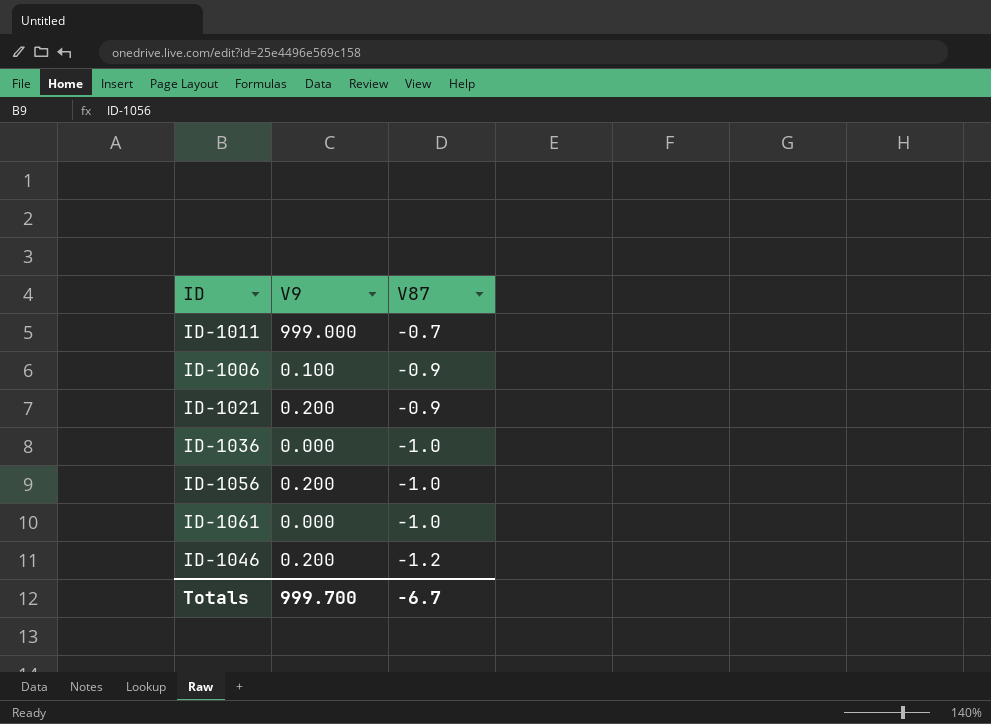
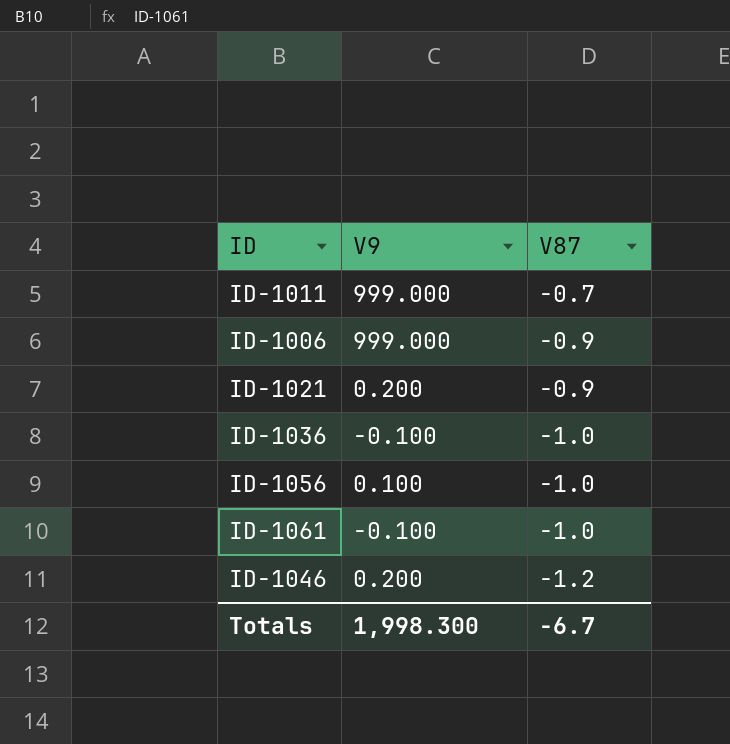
ID-1006 | V9: 0.100 -> 999.000
ID-1036 | V9: 0.000 -> -0.100
ID-1056 | V9: 0.200 -> 0.100
ID-1061 | V9: 0.000 -> -0.100
Totals | V9: 999.700 -> 1,998.300

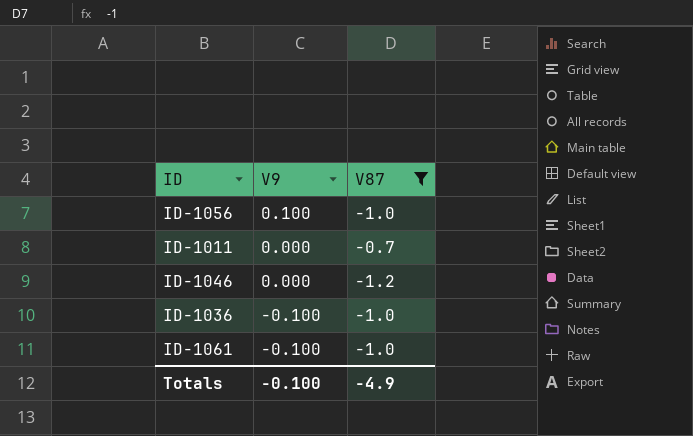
filter: none -> V87 != -0.9
row order: V87 descending -> V9 descending
ID-1011 | V9: 999.000 -> 0.000
ID-1046 | V9: 0.200 -> 0.000
Totals | V9: 1,998.300 -> -0.100
Totals | V87: -6.7 -> -4.9

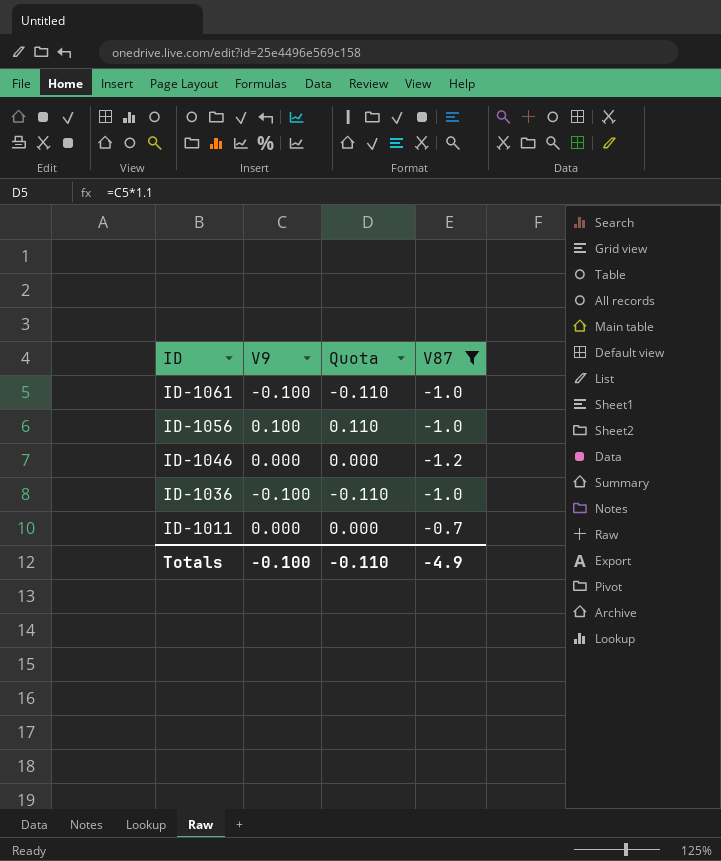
row order: V9 descending -> ID descending
column Quota | formula: none -> [V9] * 1.1

